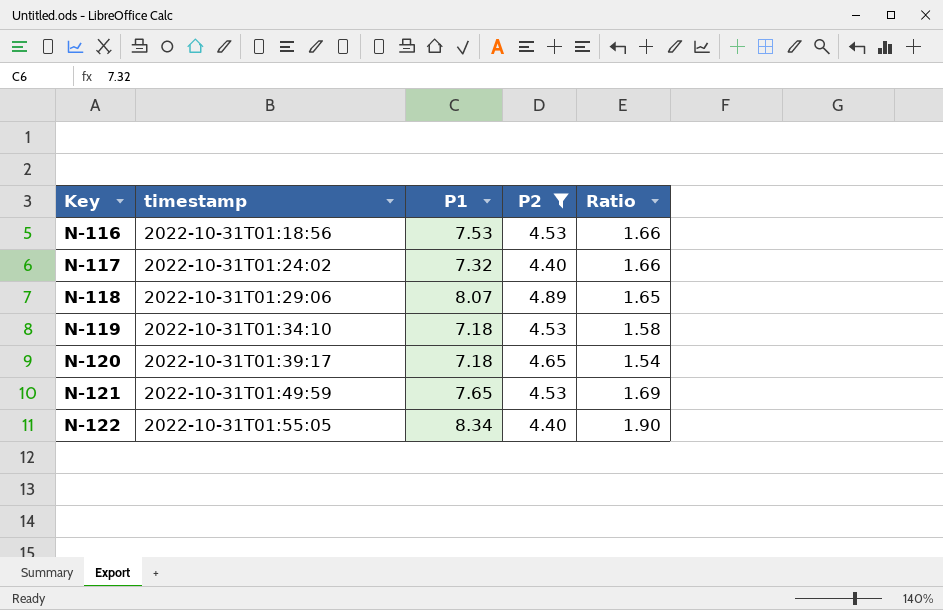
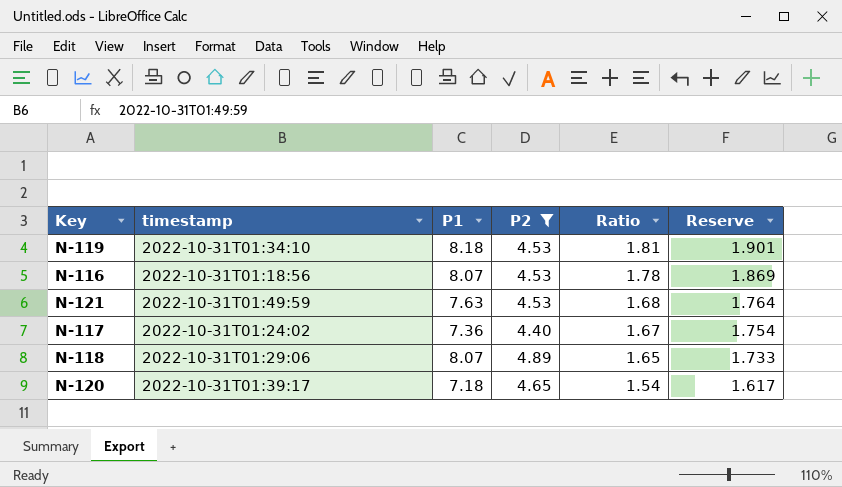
row order: Key ascending -> Ratio descending
column Reserve | formula: none -> [Ratio] * 1.05
row N-122: 2022-10-31T01:55:05 | 8.34 | 4.40 | 1.90 -> none
N-119 | P1: 7.18 -> 8.18
N-119 | Ratio: 1.58 -> 1.81
N-116 | P1: 7.53 -> 8.07
N-116 | Ratio: 1.66 -> 1.78
N-121 | P1: 7.65 -> 7.63
N-121 | Ratio: 1.69 -> 1.68
N-117 | P1: 7.32 -> 7.36
N-117 | Ratio: 1.66 -> 1.67

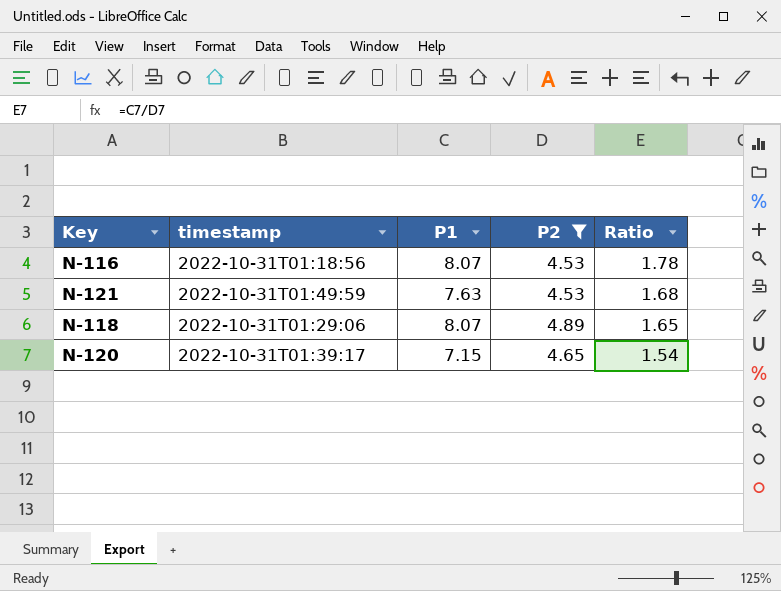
column Reserve | formula: [Ratio] * 1.05 -> none
row N-119: 2022-10-31T01:34:10 | 8.18 | 4.53 | 1.81 | 1.901 -> none
row N-117: 2022-10-31T01:24:02 | 7.36 | 4.40 | 1.67 | 1.754 -> none
N-120 | P1: 7.18 -> 7.15

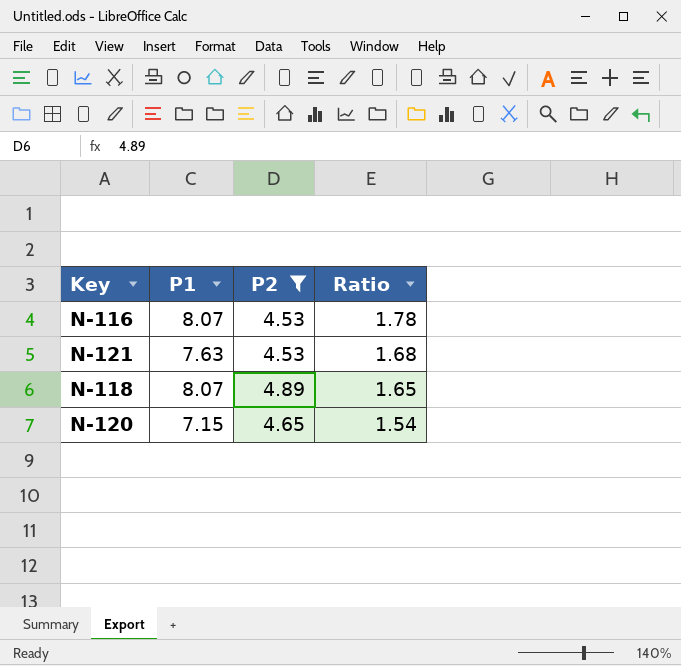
column timestamp | position: 2 -> none

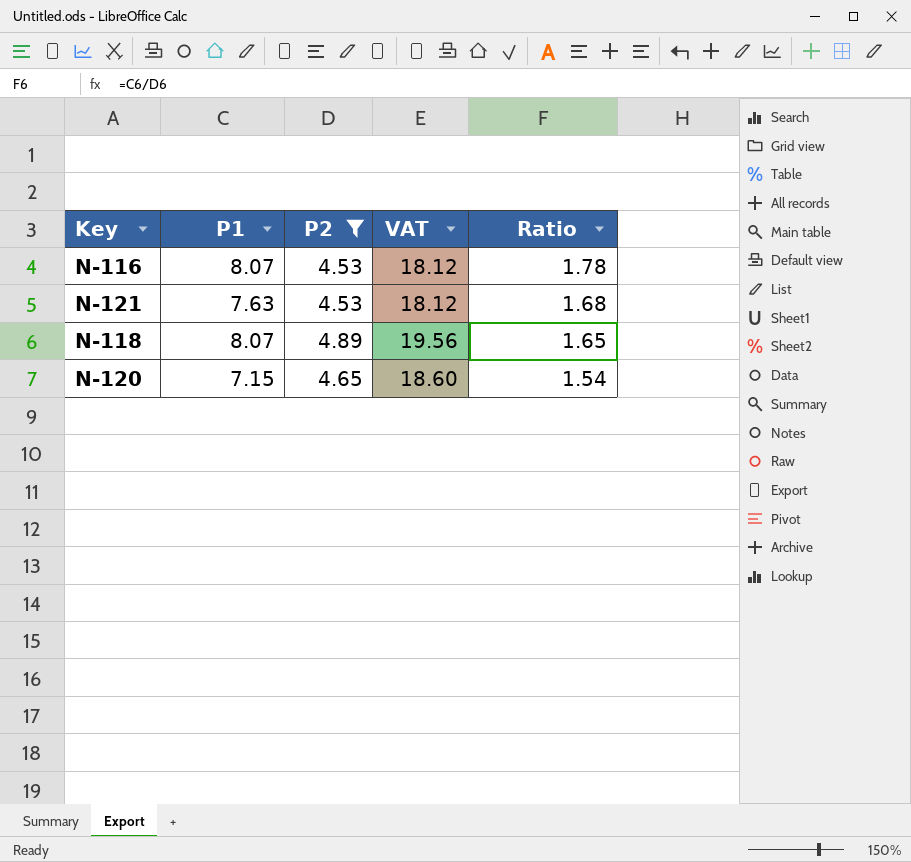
column VAT | formula: none -> [P2] * 4

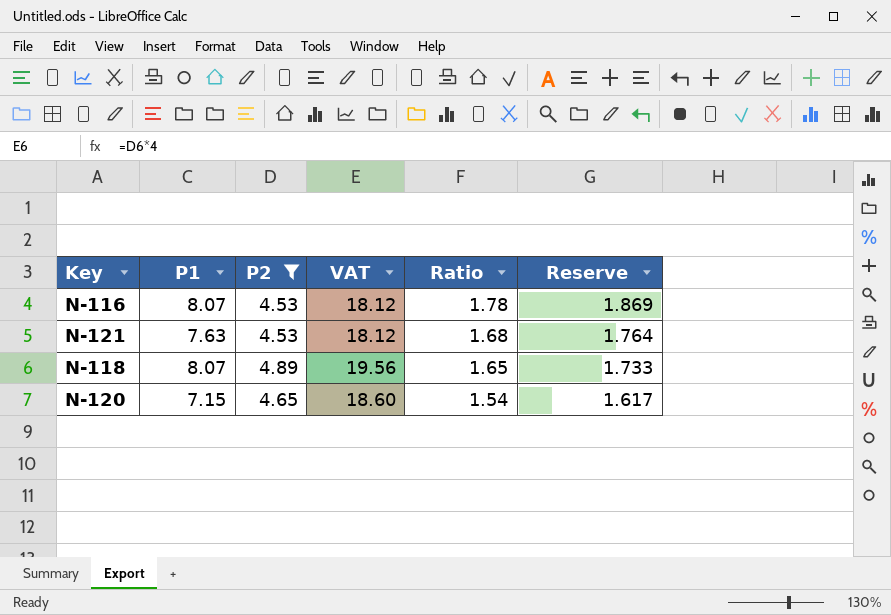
column Reserve | formula: none -> [Ratio] * 1.05

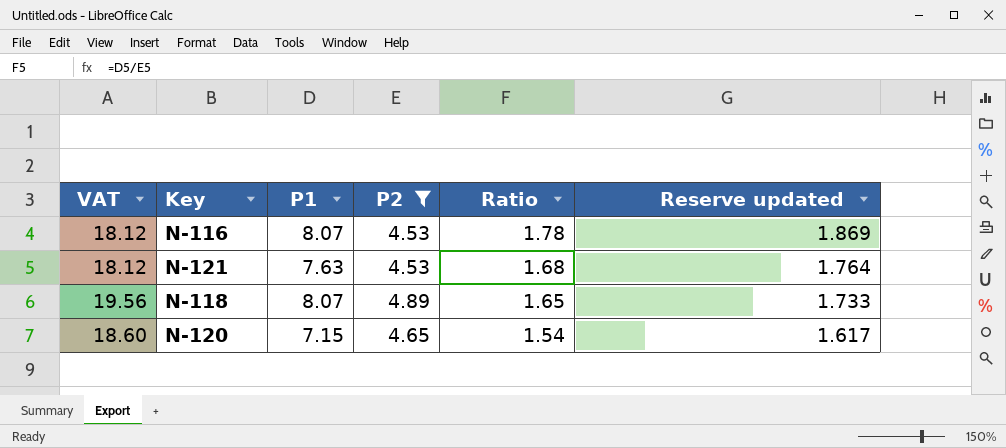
column VAT | position: 4 -> 1
column name: Reserve -> Reserve updated

